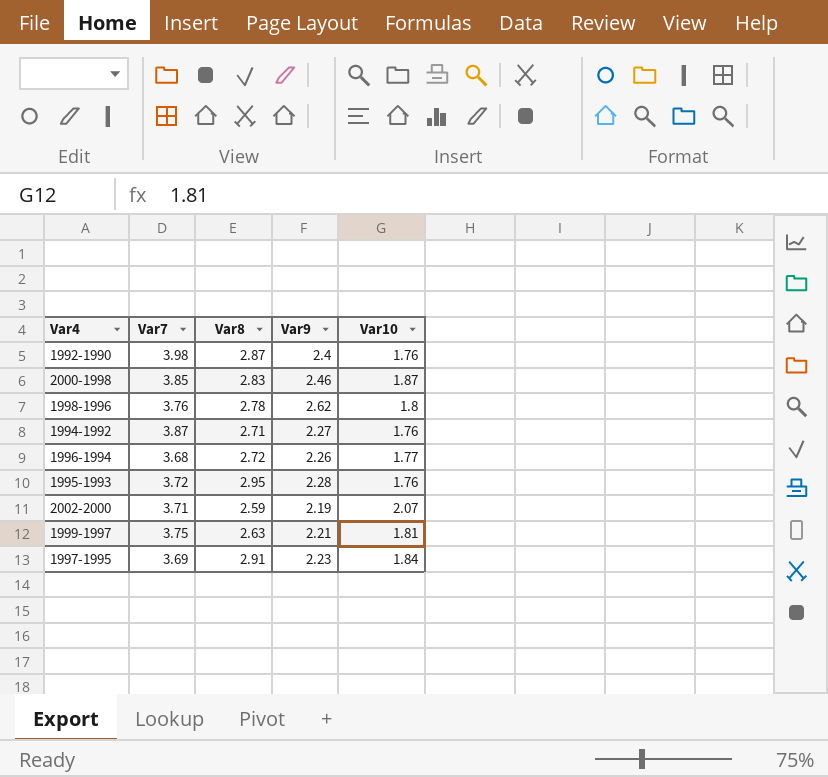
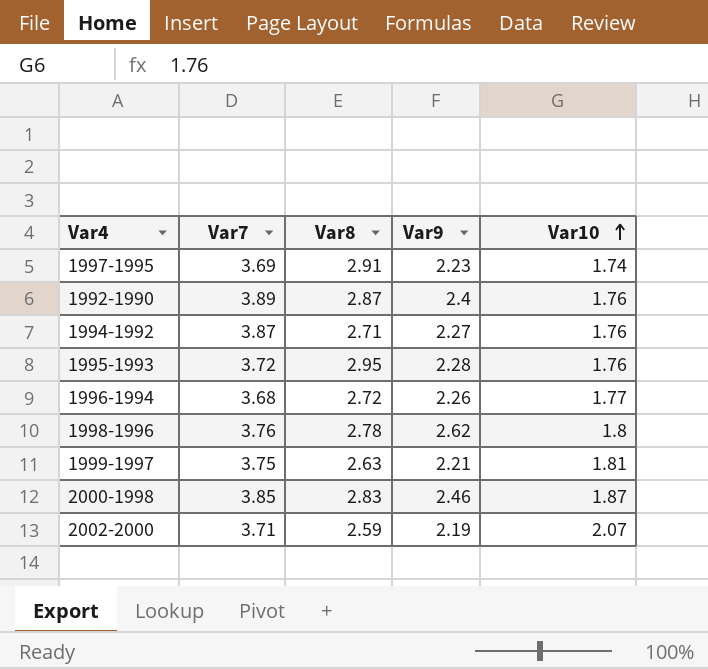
row order: none -> Var10 ascending
1997-1995 | Var10: 1.84 -> 1.74
1992-1990 | Var7: 3.98 -> 3.89

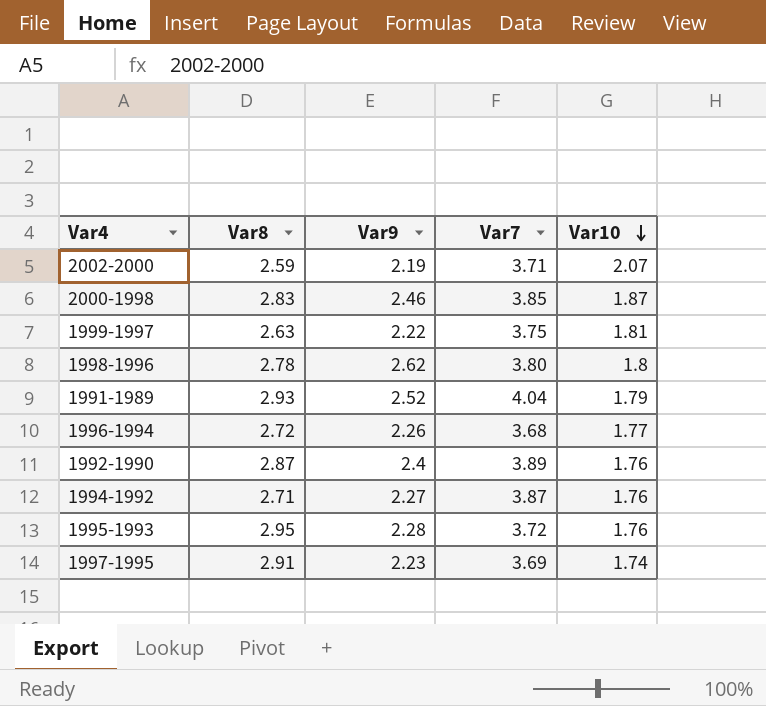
row order: Var10 ascending -> Var10 descending
column Var7 | position: 2 -> 4
1999-1997 | Var9: 2.21 -> 2.22
1998-1996 | Var7: 3.76 -> 3.80
row 1991-1989: none -> 2.93 | 2.52 | 4.04 | 1.79

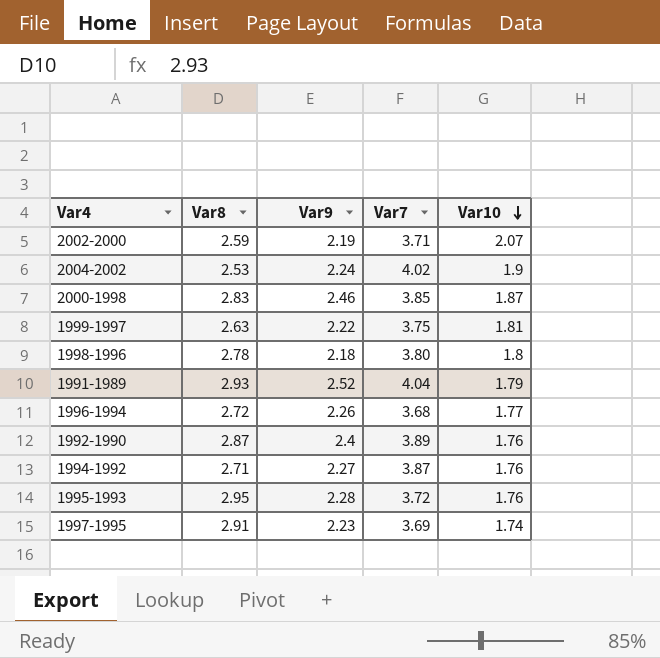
row 2004-2002: none -> 2.53 | 2.24 | 4.02 | 1.9
1998-1996 | Var9: 2.62 -> 2.18

